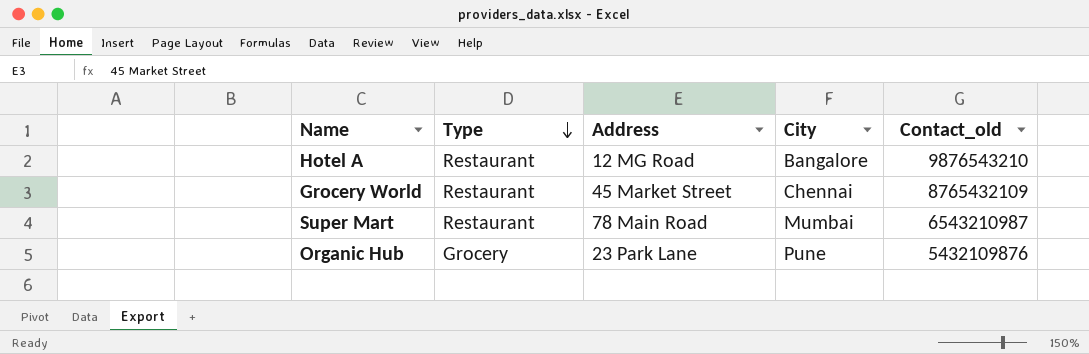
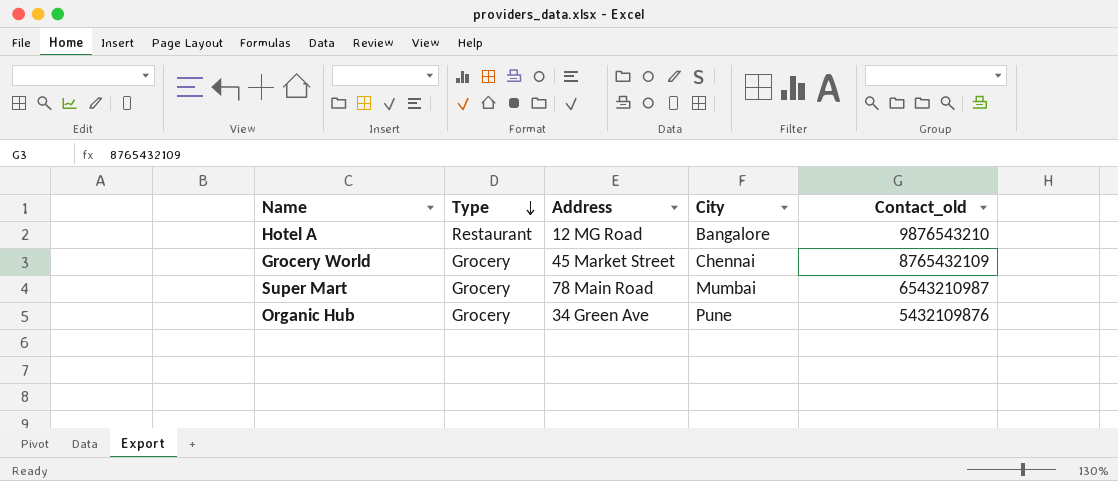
Grocery World | Type: Restaurant -> Grocery
Super Mart | Type: Restaurant -> Grocery
Organic Hub | Address: 23 Park Lane -> 34 Green Ave

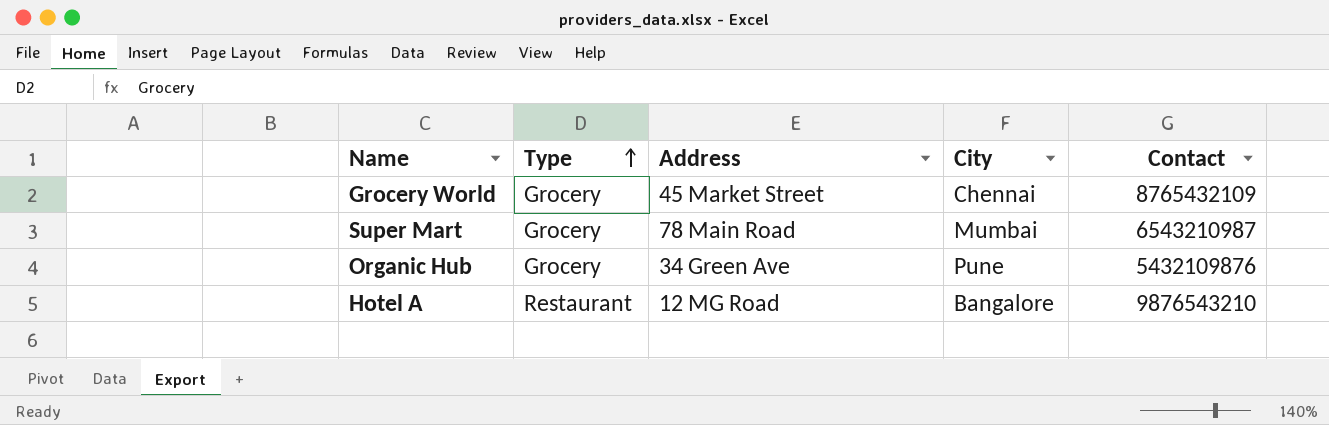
row order: Type descending -> Type ascending
column name: Contact_old -> Contact

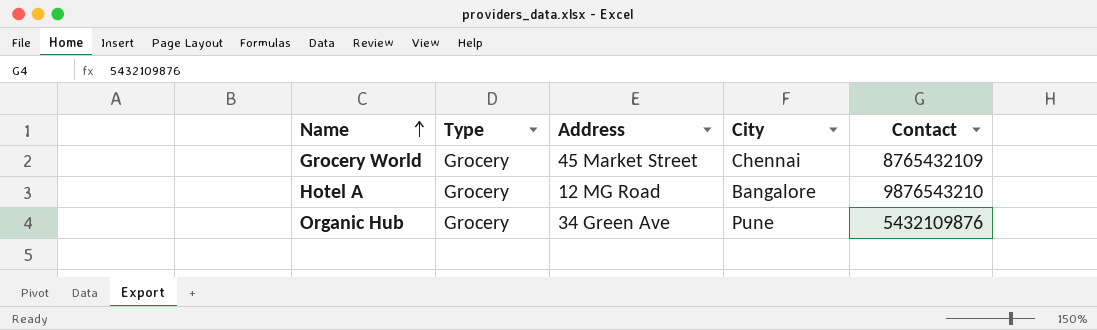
row order: Type ascending -> Name ascending
row Super Mart: Grocery | 78 Main Road | Mumbai | 6543210987 -> none
Hotel A | Type: Restaurant -> Grocery

